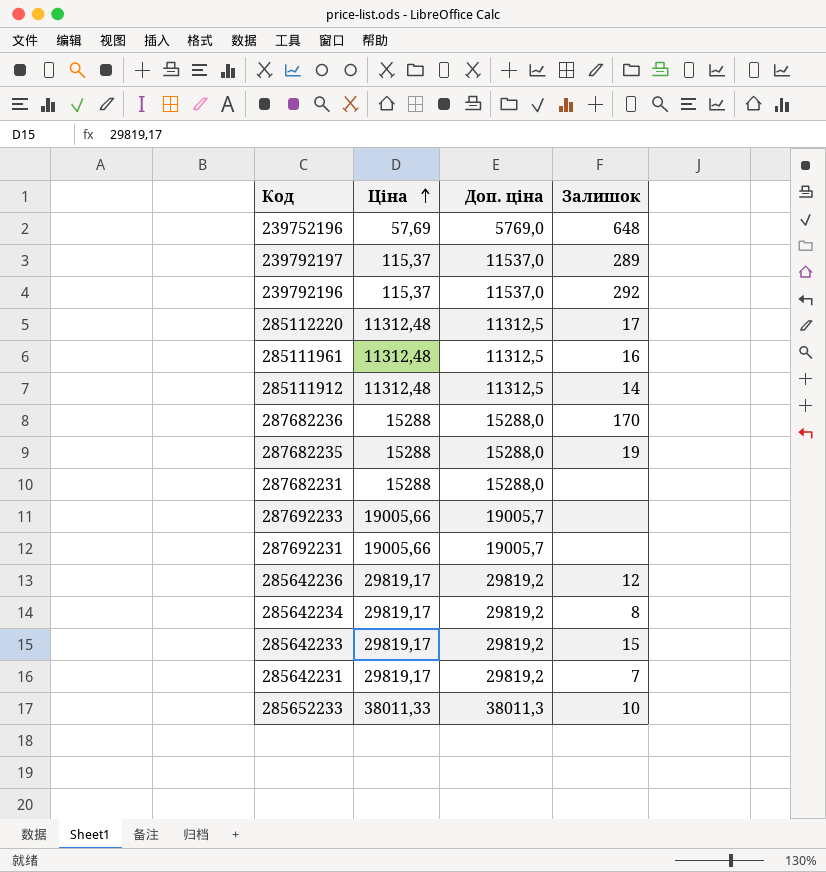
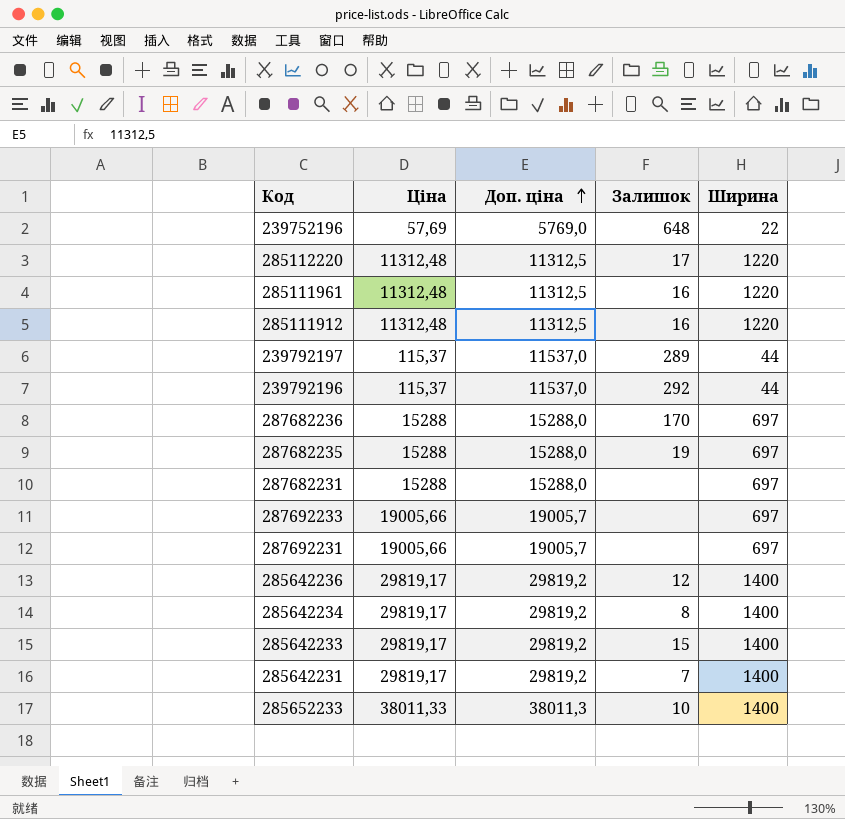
row order: Ціна ascending -> Доп. ціна ascending
column Ширина | position: none -> 5
285111912 | Залишок: 14 -> 16

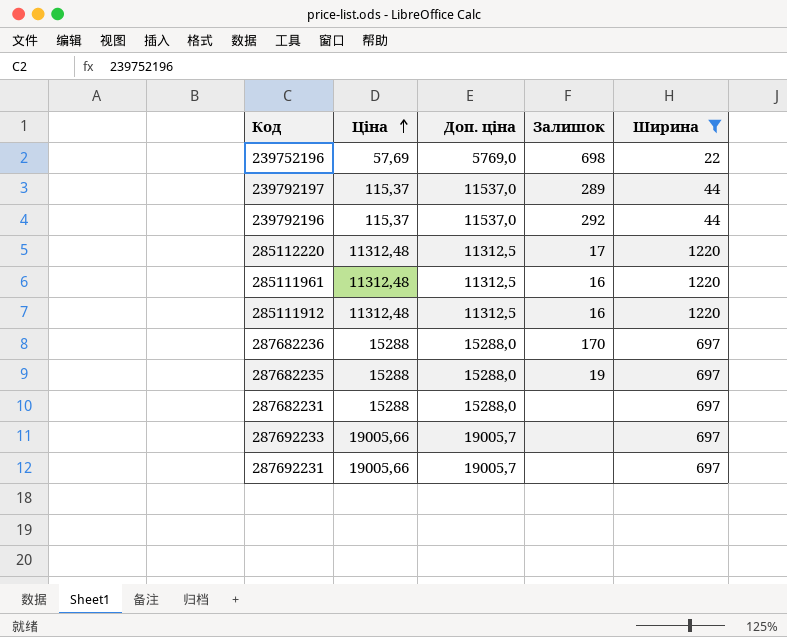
filter: none -> Ширина != 1400
row order: Доп. ціна ascending -> Ціна ascending
239752196 | Залишок: 648 -> 698

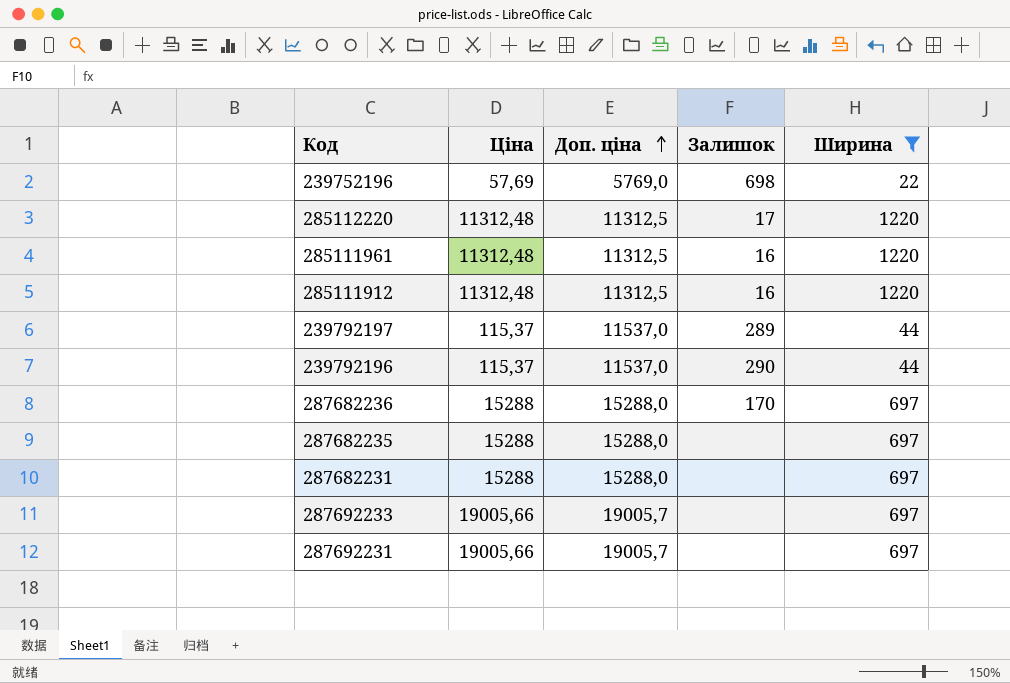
row order: Ціна ascending -> Доп. ціна ascending
239792196 | Залишок: 292 -> 290
287682235 | Залишок: 19 -> none

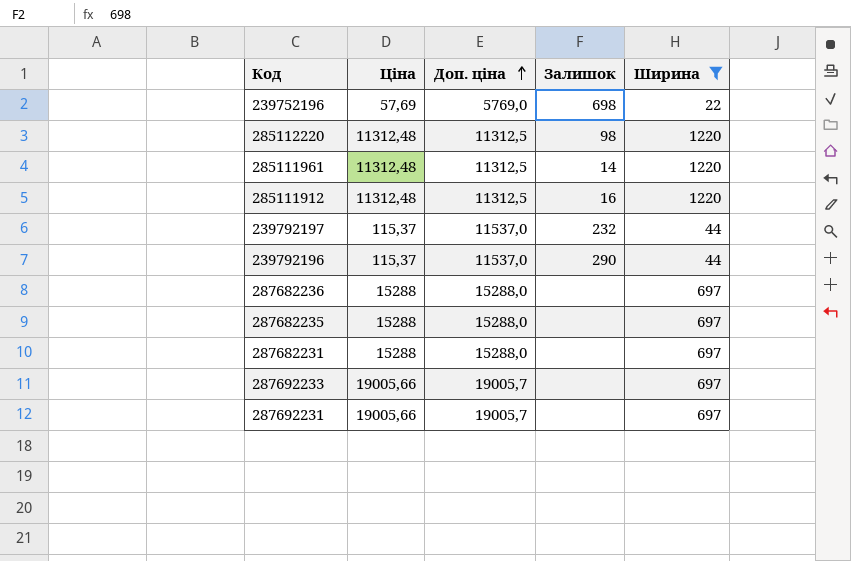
285112220 | Залишок: 17 -> 98
285111961 | Залишок: 16 -> 14
239792197 | Залишок: 289 -> 232
287682236 | Залишок: 170 -> none

